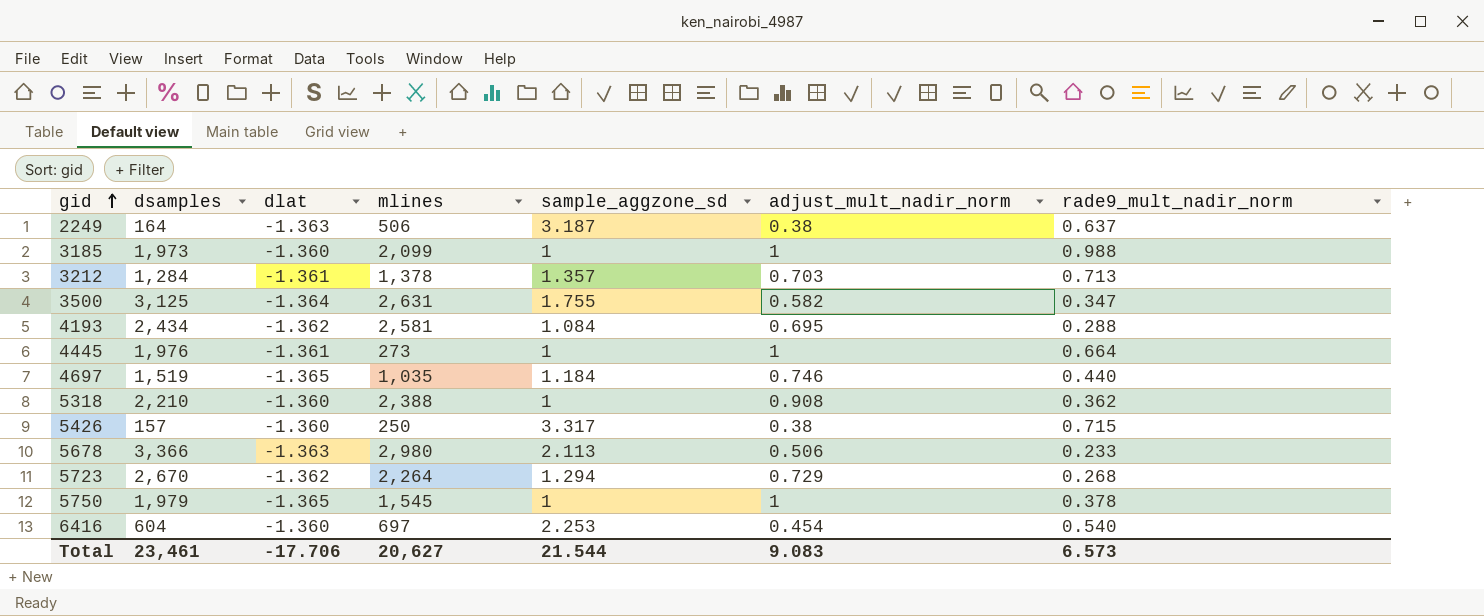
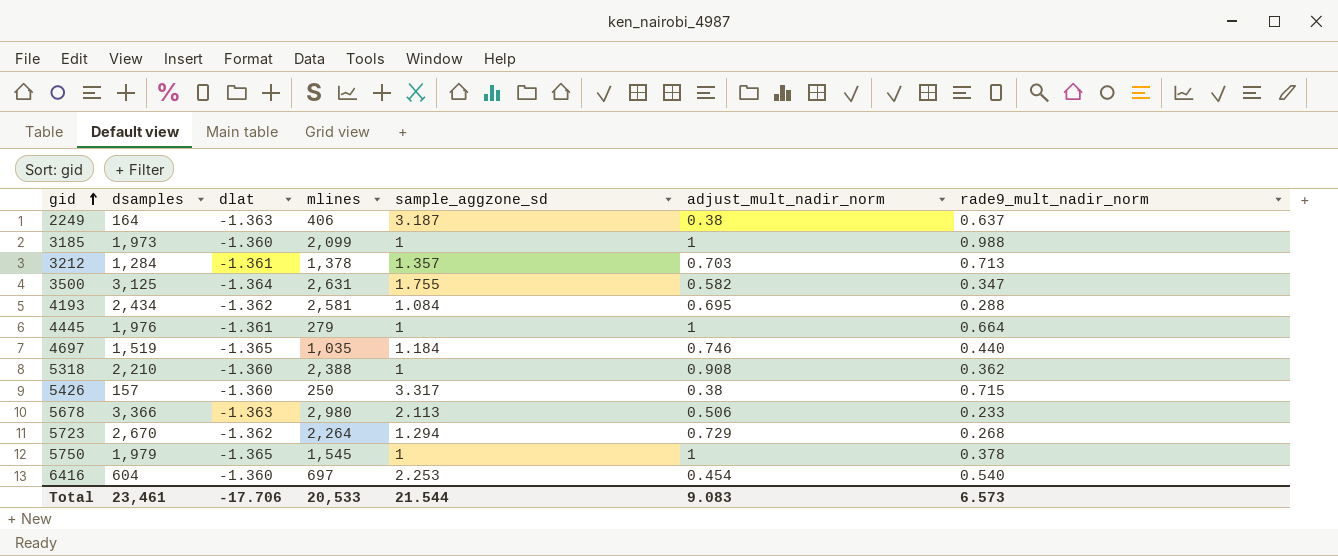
2249 | mlines: 506 -> 406
4445 | mlines: 273 -> 279
Total | mlines: 20,627 -> 20,533

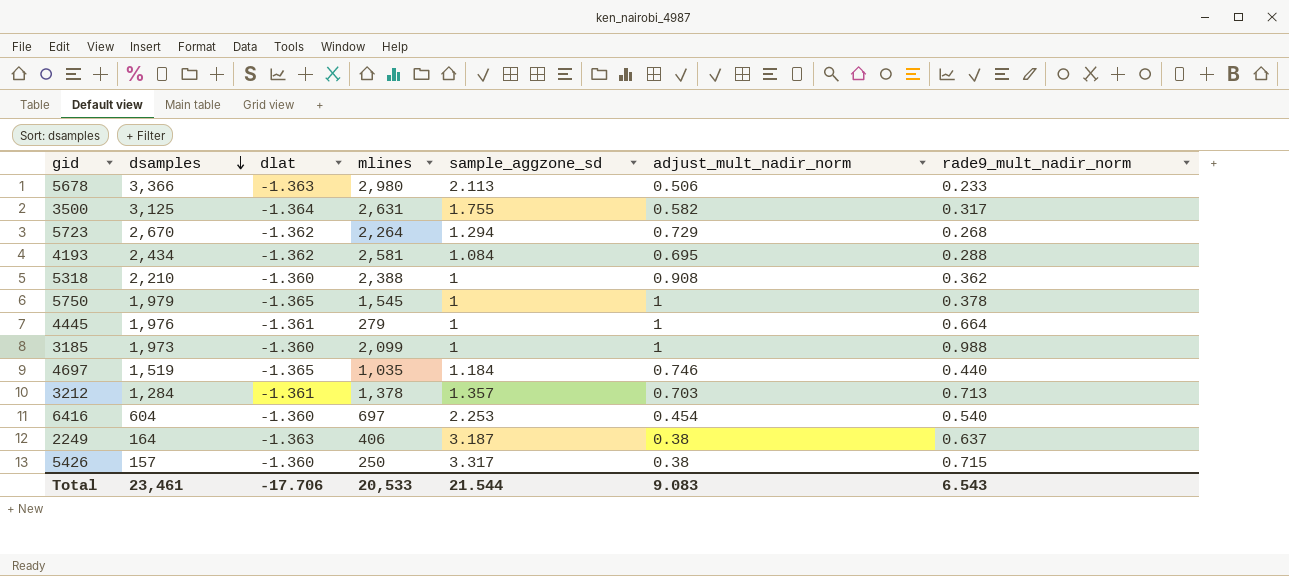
row order: gid ascending -> dsamples descending
3500 | rade9_mult_nadir_norm: 0.347 -> 0.317
Total | rade9_mult_nadir_norm: 6.573 -> 6.543

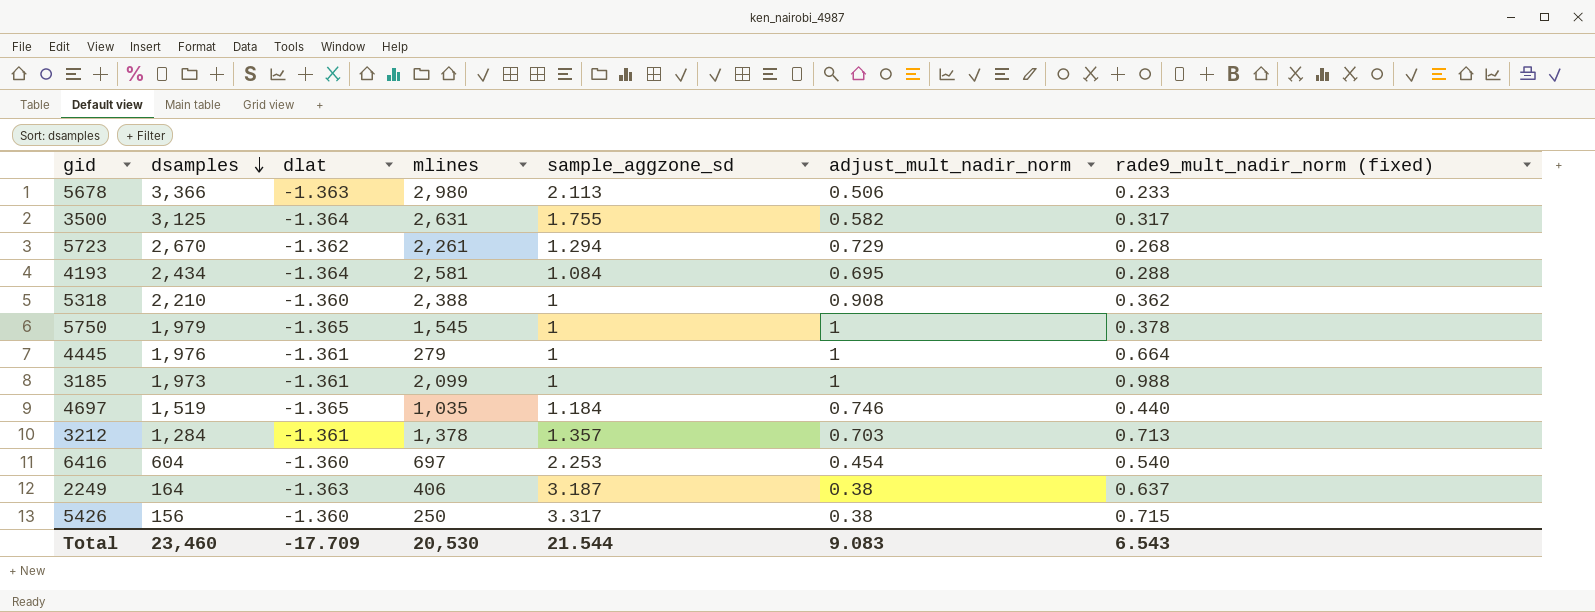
column name: rade9_mult_nadir_norm -> rade9_mult_nadir_norm (fixed)
5723 | mlines: 2,264 -> 2,261
4193 | dlat: -1.362 -> -1.364
3185 | dlat: -1.360 -> -1.361
5426 | dsamples: 157 -> 156
Total | dsamples: 23,461 -> 23,460
Total | dlat: -17.706 -> -17.709
Total | mlines: 20,533 -> 20,530

